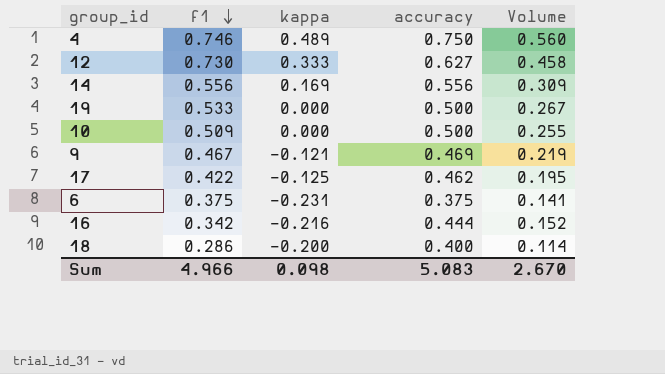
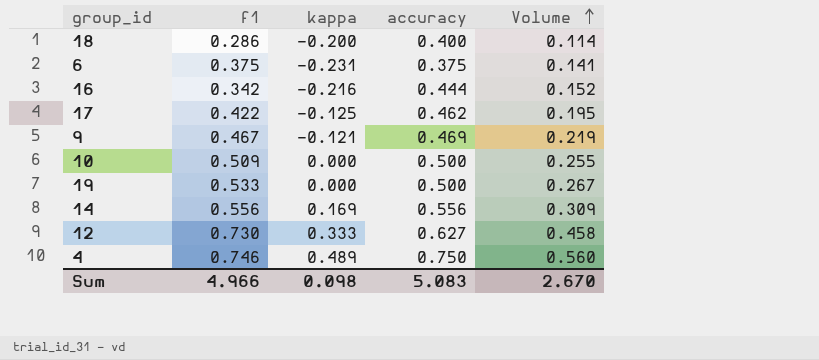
row order: f1 descending -> Volume ascending

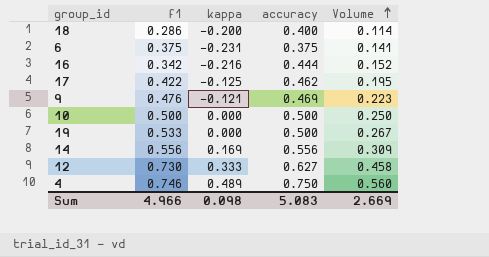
9 | f1: 0.467 -> 0.476
9 | Volume: 0.219 -> 0.223
10 | f1: 0.509 -> 0.500
10 | Volume: 0.255 -> 0.250
Sum | Volume: 2.670 -> 2.669

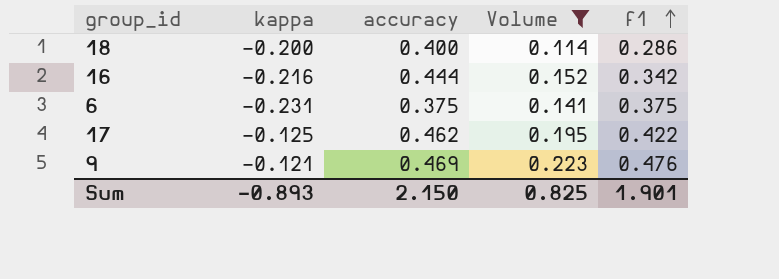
filter: none -> Volume <= 0.223
row order: Volume ascending -> f1 ascending
column f1 | position: 2 -> 5
Sum | kappa: 0.098 -> -0.893
Sum | accuracy: 5.083 -> 2.150
Sum | Volume: 2.669 -> 0.825
Sum | f1: 4.966 -> 1.901

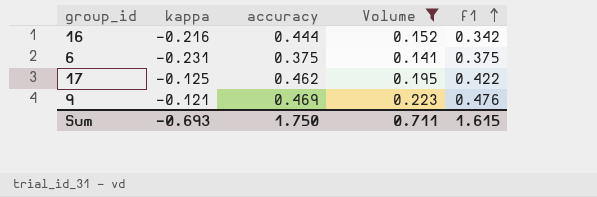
row 18: -0.200 | 0.400 | 0.114 | 0.286 -> none
Sum | kappa: -0.893 -> -0.693
Sum | accuracy: 2.150 -> 1.750
Sum | Volume: 0.825 -> 0.711
Sum | f1: 1.901 -> 1.615

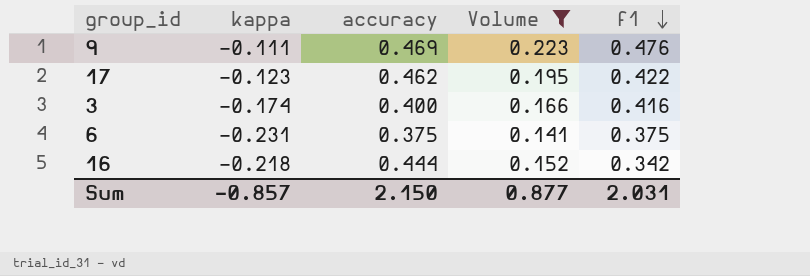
row order: f1 ascending -> f1 descending
9 | kappa: -0.121 -> -0.111
17 | kappa: -0.125 -> -0.123
row 3: none -> -0.174 | 0.400 | 0.166 | 0.416
16 | kappa: -0.216 -> -0.218
Sum | kappa: -0.693 -> -0.857
Sum | accuracy: 1.750 -> 2.150
Sum | Volume: 0.711 -> 0.877
Sum | f1: 1.615 -> 2.031

